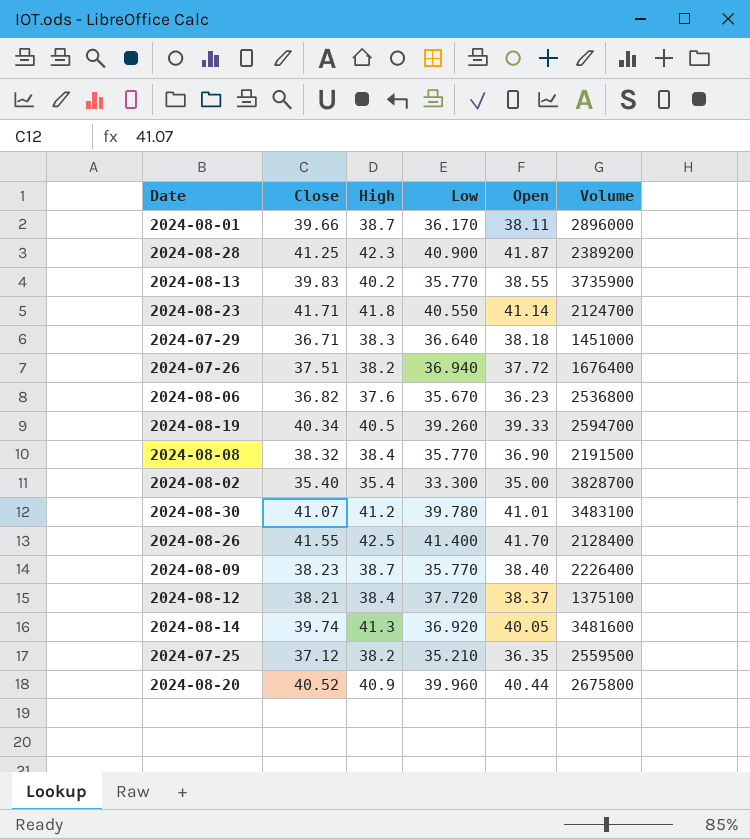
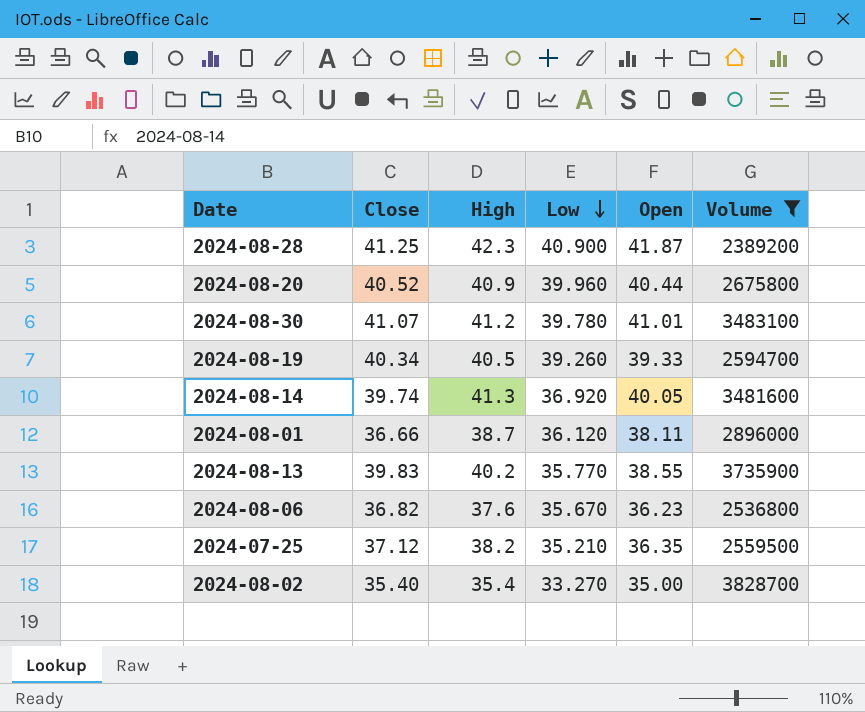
filter: none -> Volume >= 2389200
row order: none -> Low descending
2024-08-01 | Close: 39.66 -> 36.66
2024-08-01 | Low: 36.170 -> 36.120
2024-08-02 | Low: 33.300 -> 33.270

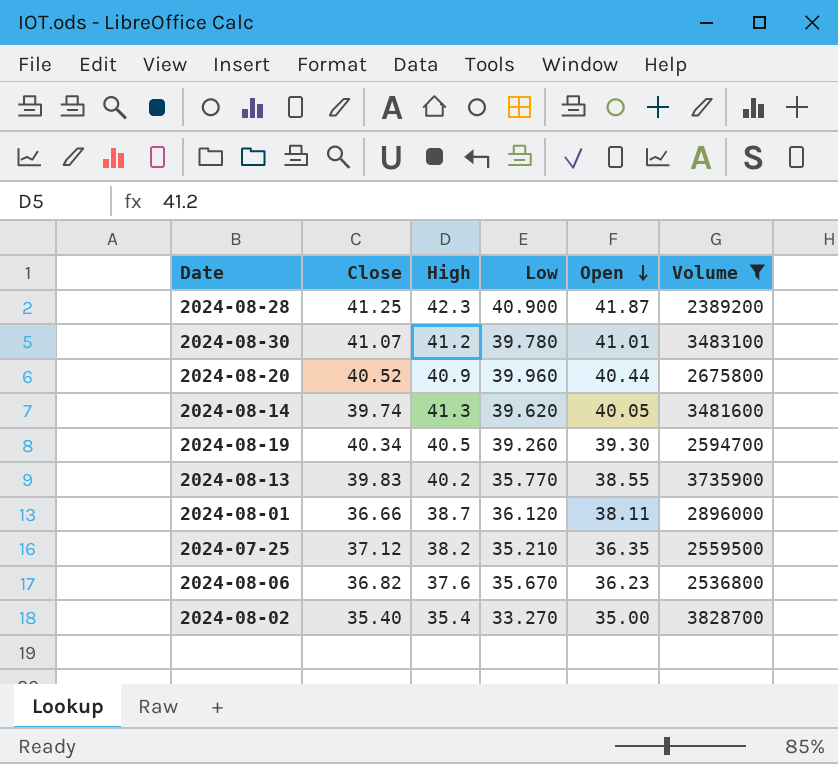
row order: Low descending -> Open descending
2024-08-14 | Low: 36.920 -> 39.620
2024-08-19 | Open: 39.33 -> 39.30

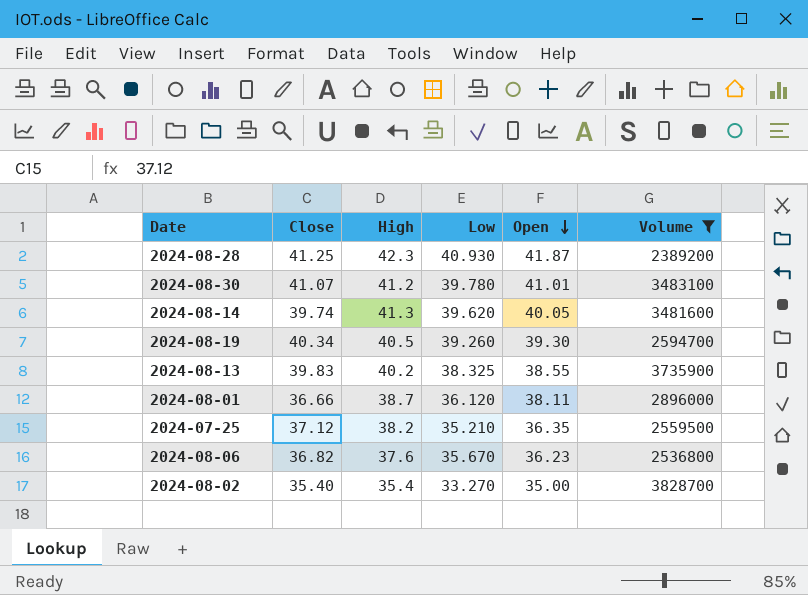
row 2024-08-20: 40.52 | 40.9 | 39.960 | 40.44 | 2675800 -> none
2024-08-28 | Low: 40.900 -> 40.930
2024-08-13 | Low: 35.770 -> 38.325

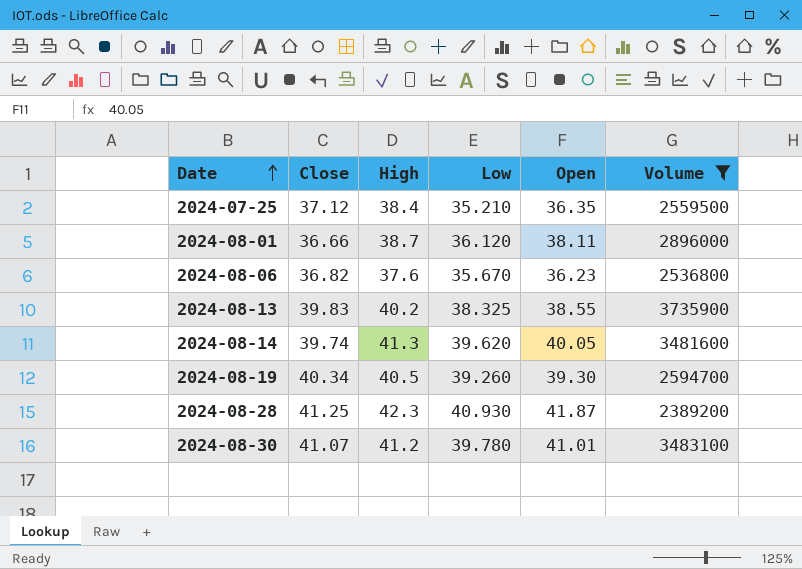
row order: Open descending -> Date ascending
row 2024-08-02: 35.40 | 35.4 | 33.270 | 35.00 | 3828700 -> none
2024-07-25 | High: 38.2 -> 38.4

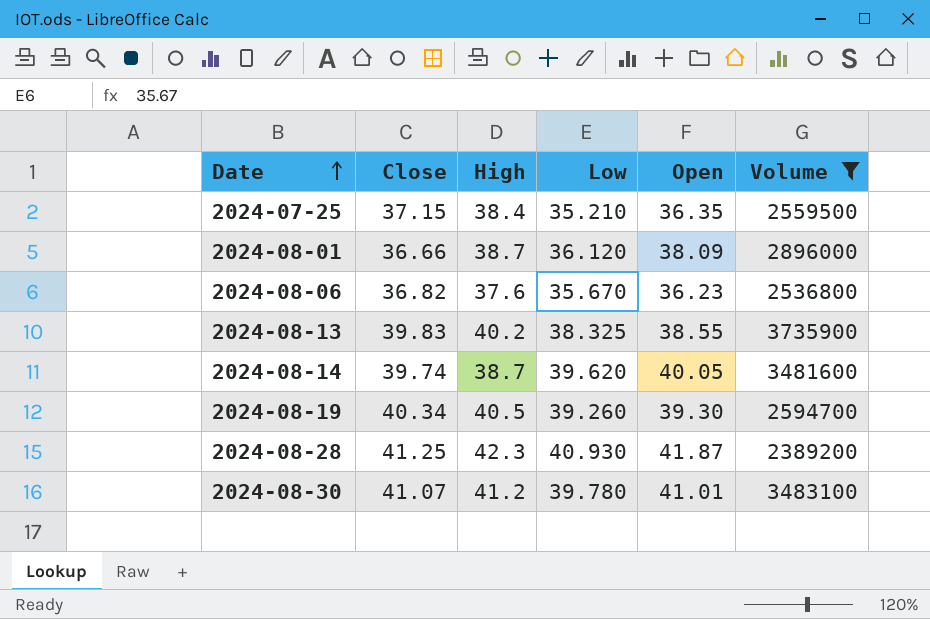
2024-07-25 | Close: 37.12 -> 37.15
2024-08-01 | Open: 38.11 -> 38.09
2024-08-14 | High: 41.3 -> 38.7

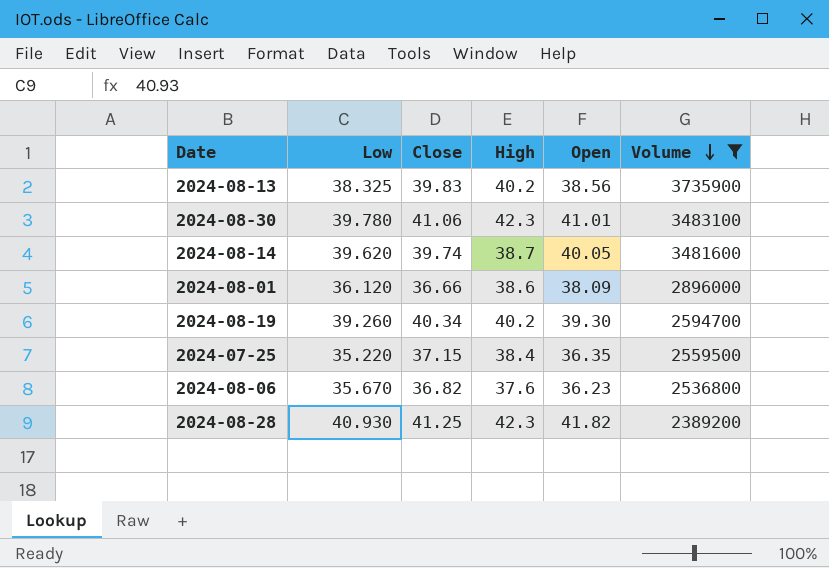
row order: Date ascending -> Volume descending
column Low | position: 4 -> 2
2024-08-13 | Open: 38.55 -> 38.56
2024-08-30 | Close: 41.07 -> 41.06
2024-08-30 | High: 41.2 -> 42.3
2024-08-01 | High: 38.7 -> 38.6
2024-08-19 | High: 40.5 -> 40.2
2024-07-25 | Low: 35.210 -> 35.220
2024-08-28 | Open: 41.87 -> 41.82

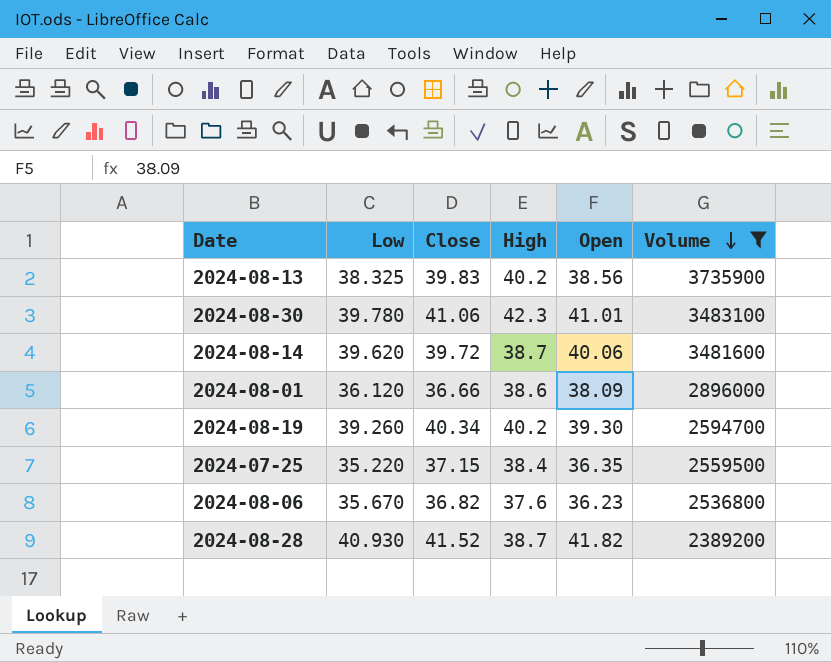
2024-08-14 | Close: 39.74 -> 39.72
2024-08-14 | Open: 40.05 -> 40.06
2024-08-28 | Close: 41.25 -> 41.52
2024-08-28 | High: 42.3 -> 38.7

